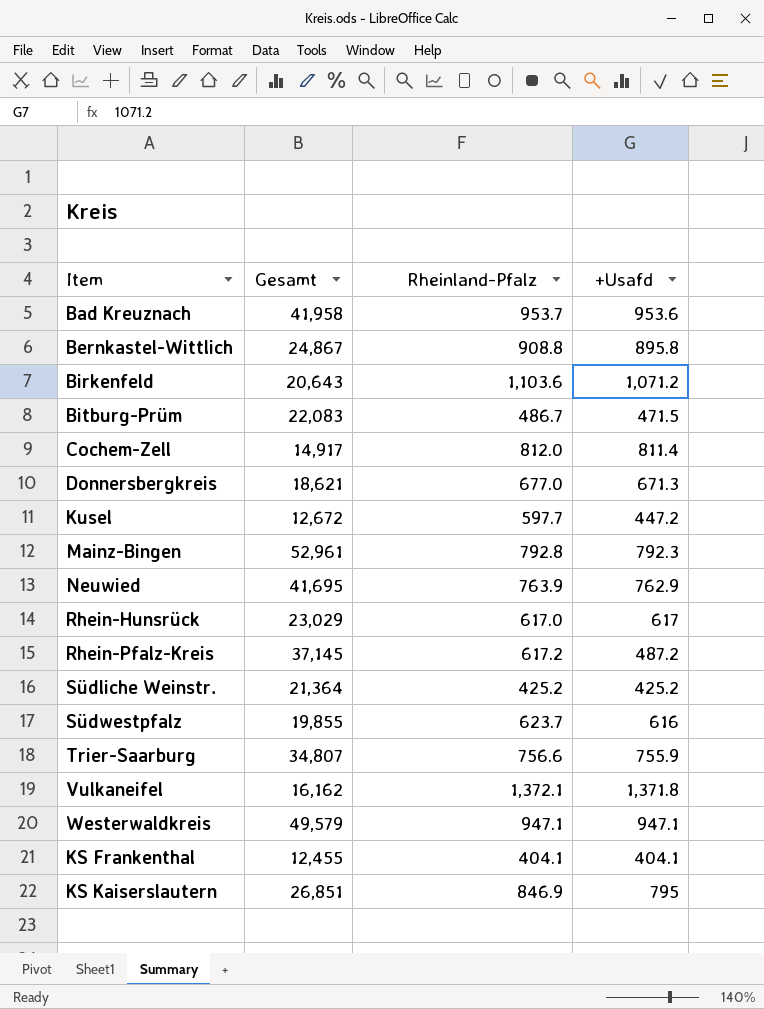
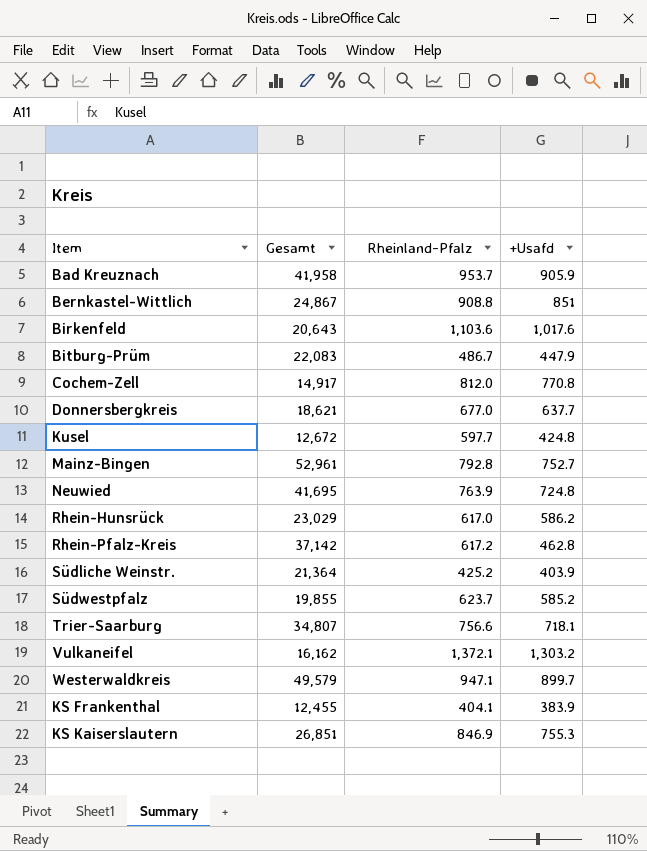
Bad Kreuznach | +Usafd: 953.6 -> 905.9
Bernkastel-Wittlich | +Usafd: 895.8 -> 851
Birkenfeld | +Usafd: 1,071.2 -> 1,017.6
Bitburg-Prüm | +Usafd: 471.5 -> 447.9
Cochem-Zell | +Usafd: 811.4 -> 770.8
Donnersbergkreis | +Usafd: 671.3 -> 637.7
Kusel | +Usafd: 447.2 -> 424.8
Mainz-Bingen | +Usafd: 792.3 -> 752.7
Neuwied | +Usafd: 762.9 -> 724.8
Rhein-Hunsrück | +Usafd: 617 -> 586.2
Rhein-Pfalz-Kreis | Gesamt: 37,145 -> 37,142
Rhein-Pfalz-Kreis | +Usafd: 487.2 -> 462.8
Südliche Weinstr. | +Usafd: 425.2 -> 403.9
Südwestpfalz | +Usafd: 616 -> 585.2
Trier-Saarburg | +Usafd: 755.9 -> 718.1
Vulkaneifel | +Usafd: 1,371.8 -> 1,303.2
Westerwaldkreis | +Usafd: 947.1 -> 899.7
KS Frankenthal | +Usafd: 404.1 -> 383.9
KS Kaiserslautern | +Usafd: 795 -> 755.3

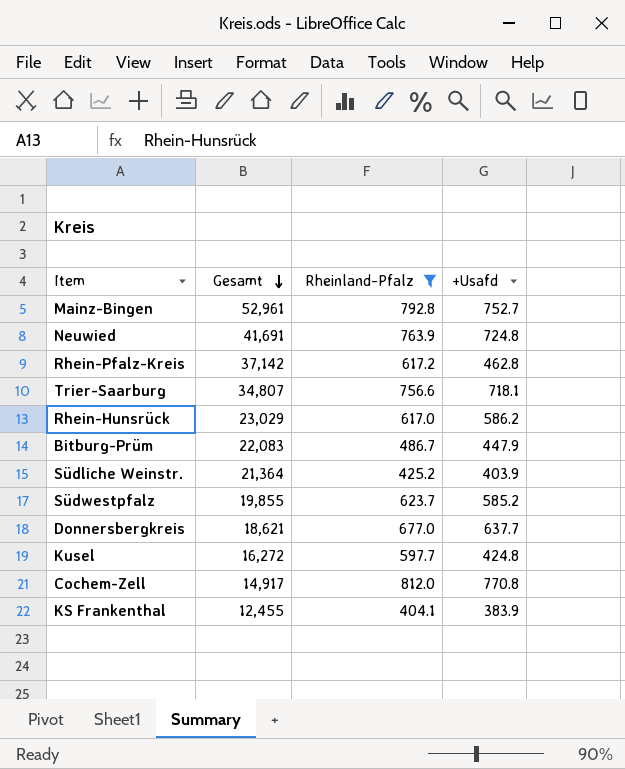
filter: none -> Rheinland-Pfalz <= 812.0
row order: none -> Gesamt descending
Neuwied | Gesamt: 41,695 -> 41,691
Kusel | Gesamt: 12,672 -> 16,272

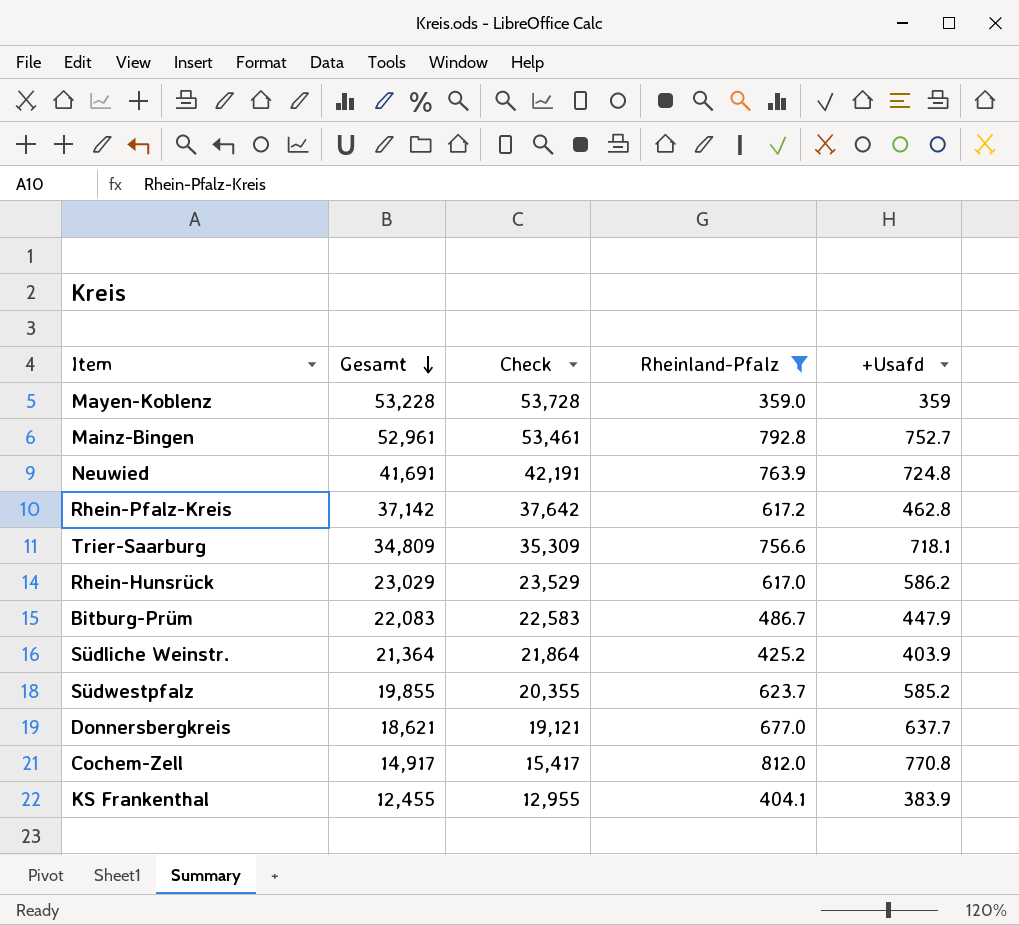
column Check | formula: none -> [Gesamt] + 500
row Kusel: 16,272 | 597.7 | 424.8 -> none
row Mayen-Koblenz: none -> 53,228 | 53,728 | 359.0 | 359
Trier-Saarburg | Gesamt: 34,807 -> 34,809

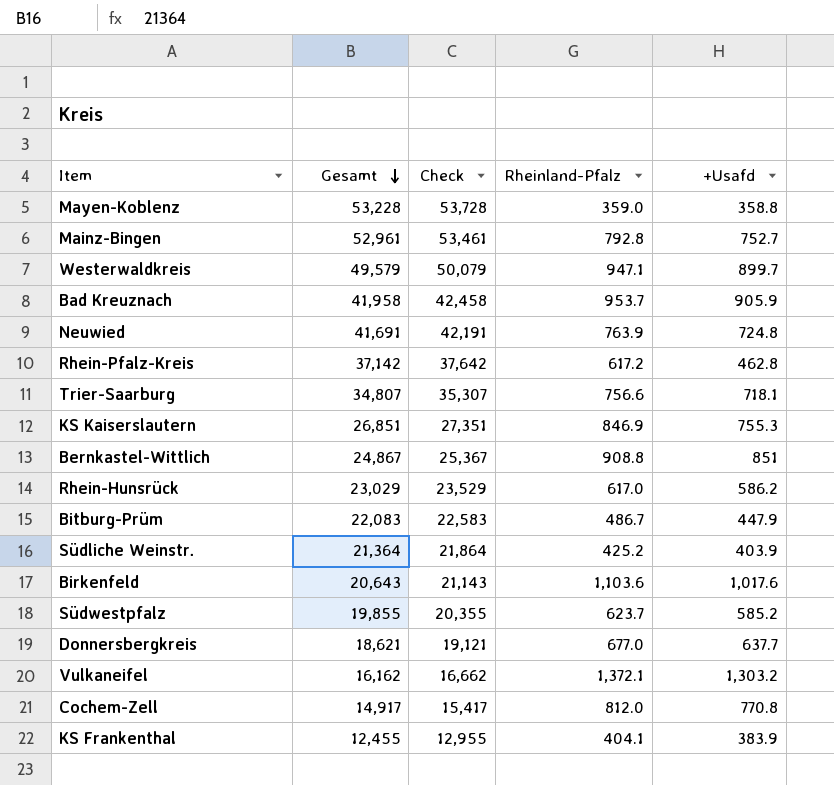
filter: Rheinland-Pfalz <= 812.0 -> none
Mayen-Koblenz | +Usafd: 359 -> 358.8
Trier-Saarburg | Gesamt: 34,809 -> 34,807
Trier-Saarburg | Check: 35,309 -> 35,307

